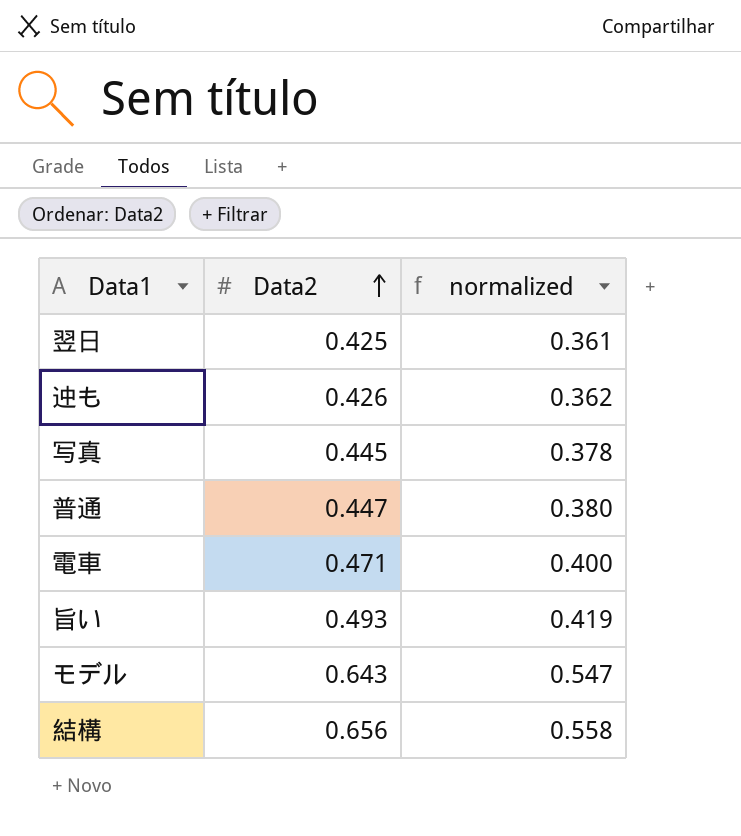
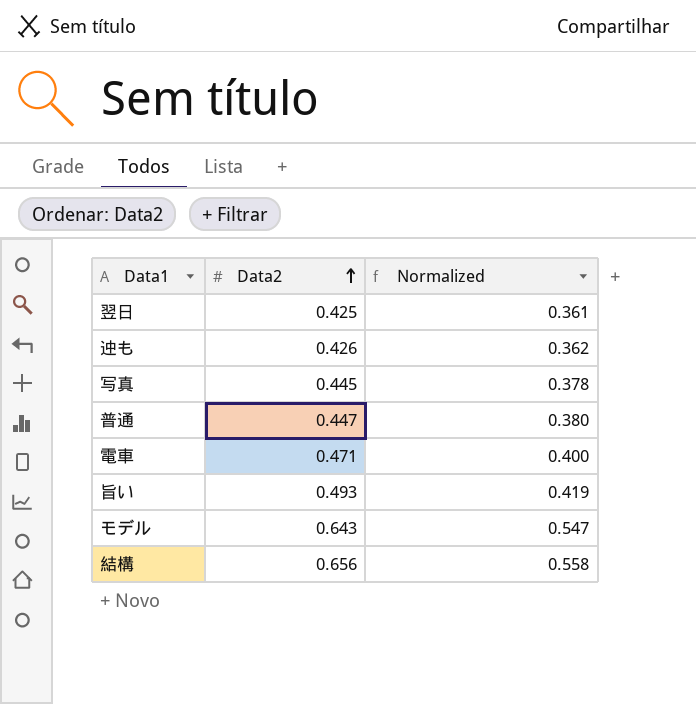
column name: normalized -> Normalized

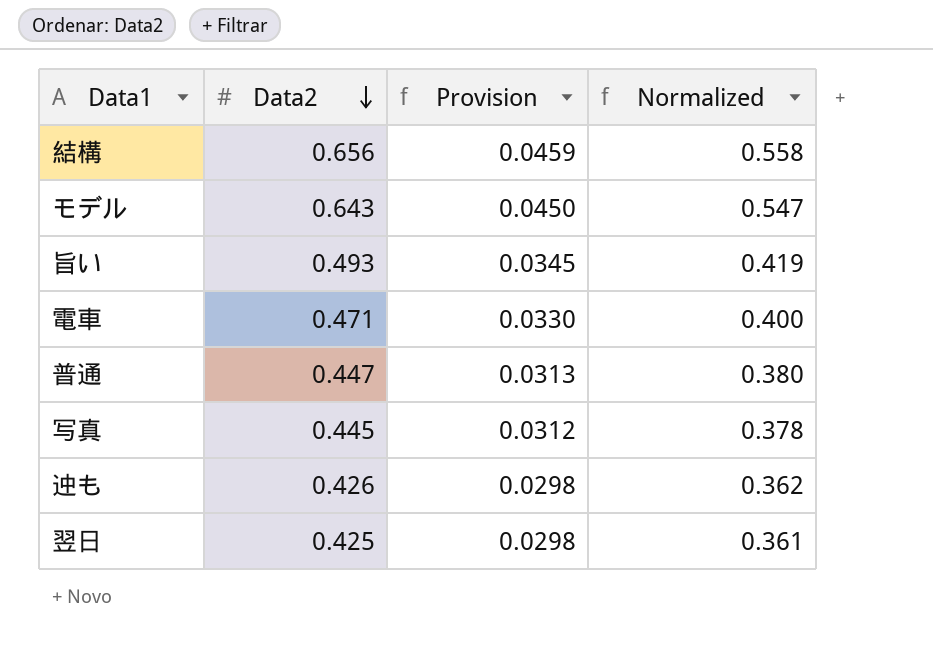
row order: Data2 ascending -> Data2 descending
column Provision | formula: none -> [Data2] * 0.07

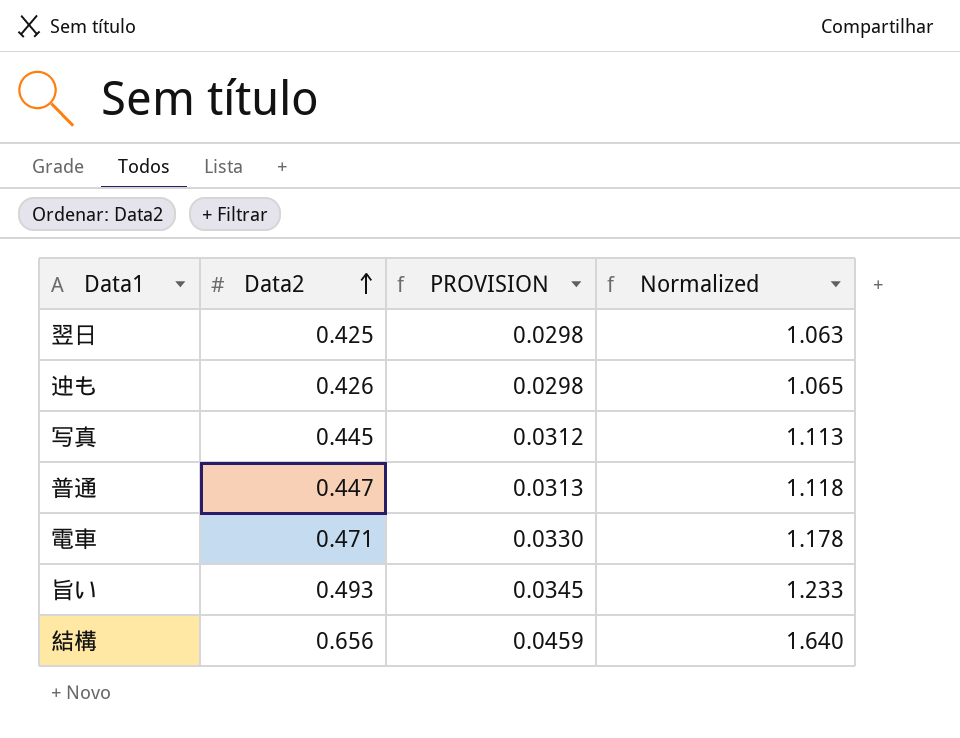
row order: Data2 descending -> Data2 ascending
column name: Provision -> PROVISION
column Normalized | formula: [Data2] * 0.85 -> [Data2] * 2.5
row モデル: 0.643 | 0.0450 | 0.547 -> none

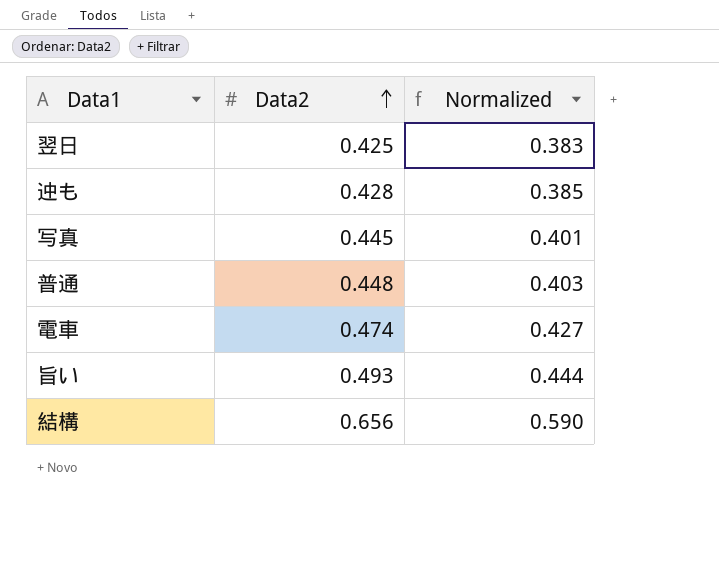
column PROVISION | formula: [Data2] * 0.07 -> none
column Normalized | formula: [Data2] * 2.5 -> [Data2] * 0.9
迚も | Data2: 0.426 -> 0.428
普通 | Data2: 0.447 -> 0.448
電車 | Data2: 0.471 -> 0.474

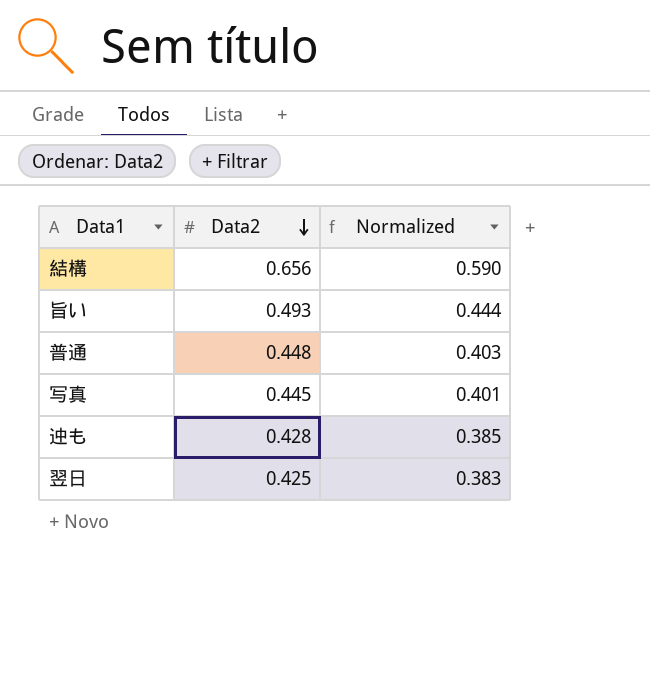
row order: Data2 ascending -> Data2 descending
row 電車: 0.474 | 0.427 -> none

